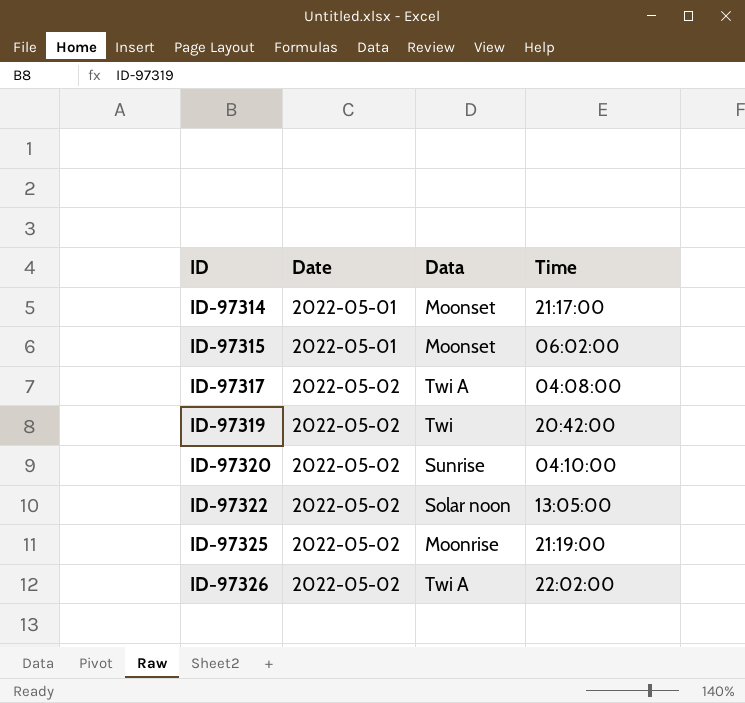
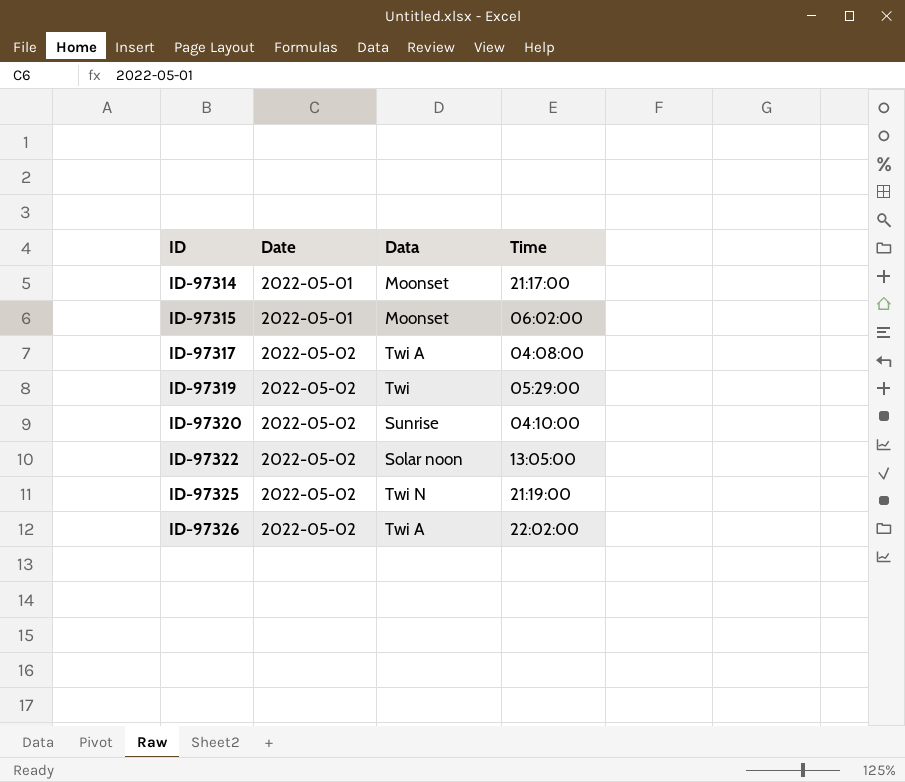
ID-97319 | Time: 20:42:00 -> 05:29:00
ID-97325 | Data: Moonrise -> Twi N

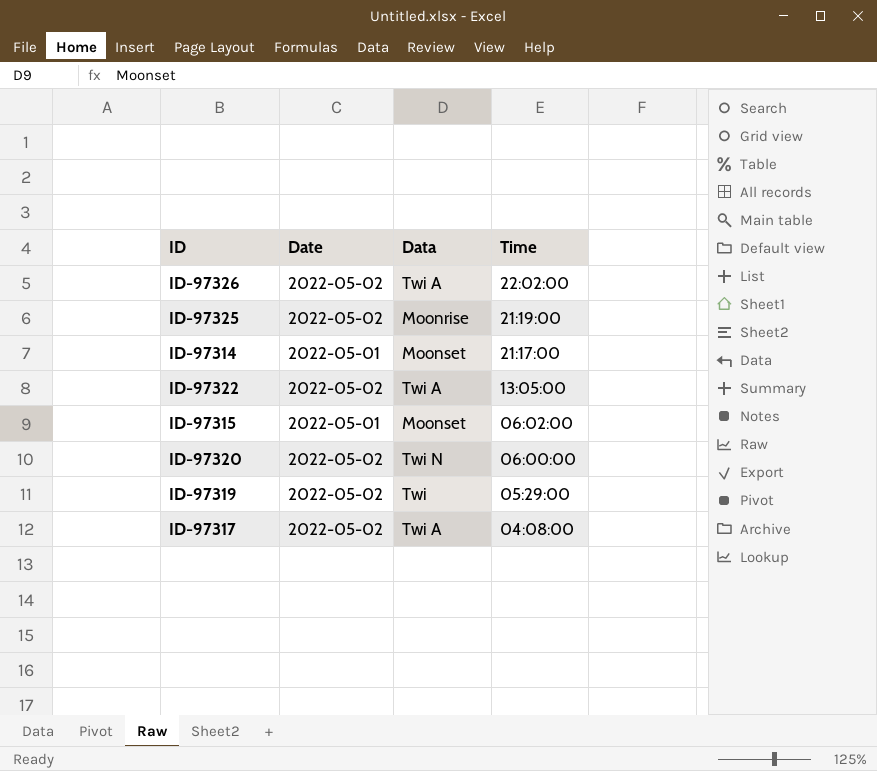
row order: ID ascending -> Time descending
ID-97325 | Data: Twi N -> Moonrise
ID-97322 | Data: Solar noon -> Twi A
ID-97320 | Data: Sunrise -> Twi N
ID-97320 | Time: 04:10:00 -> 06:00:00

